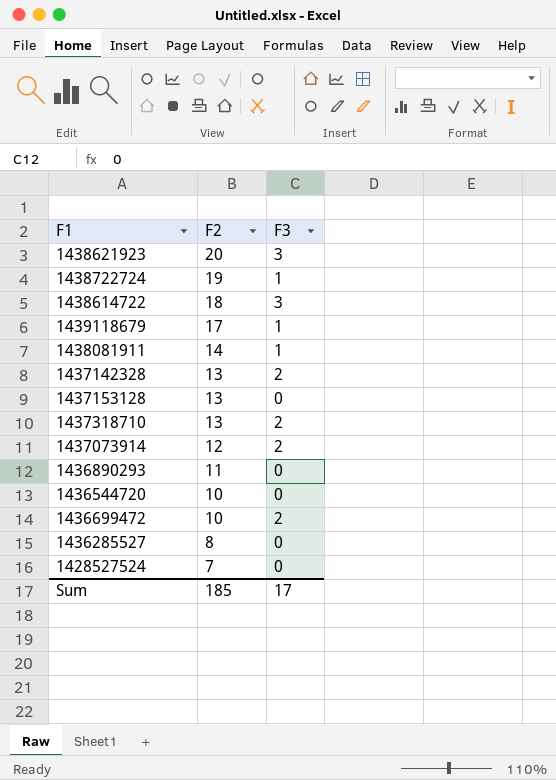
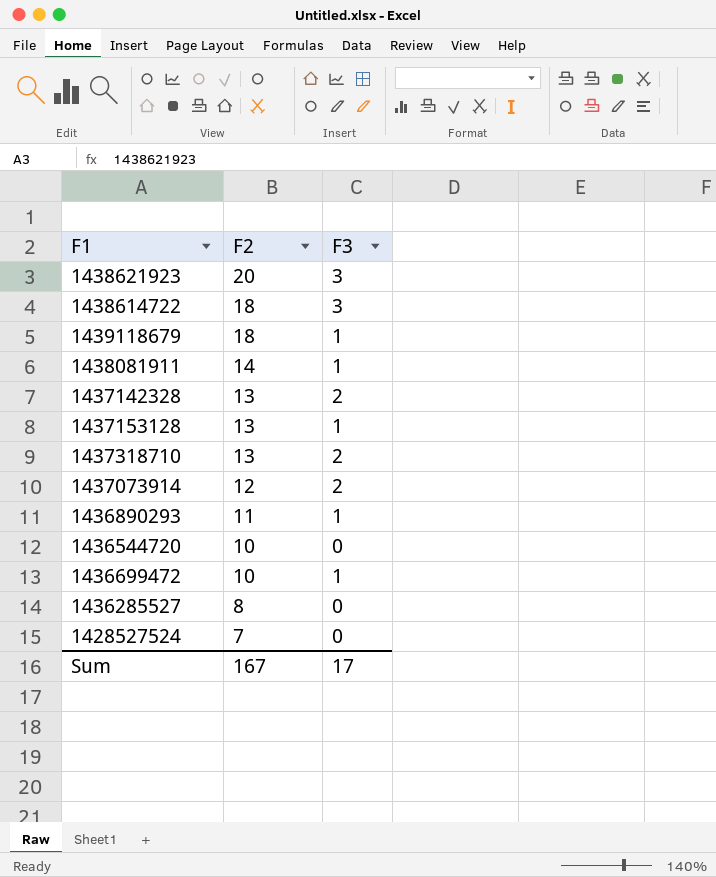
row 1438722724: 19 | 1 -> none
1439118679 | F2: 17 -> 18
1437153128 | F3: 0 -> 1
1436890293 | F3: 0 -> 1
1436699472 | F3: 2 -> 1
Sum | F2: 185 -> 167

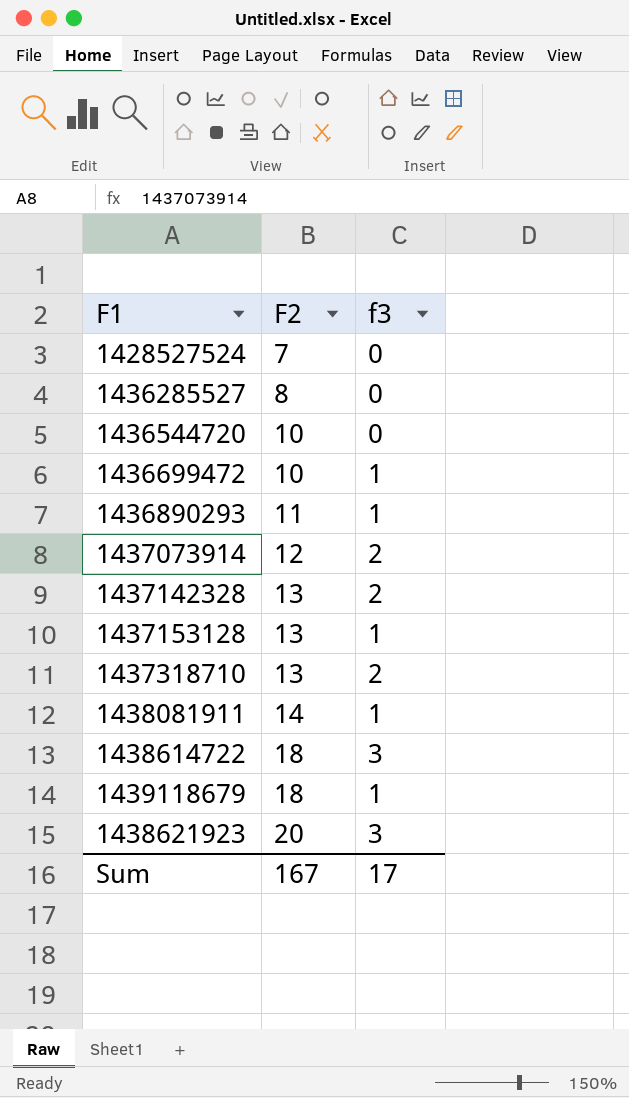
row order: F2 descending -> F2 ascending
column name: F3 -> f3

